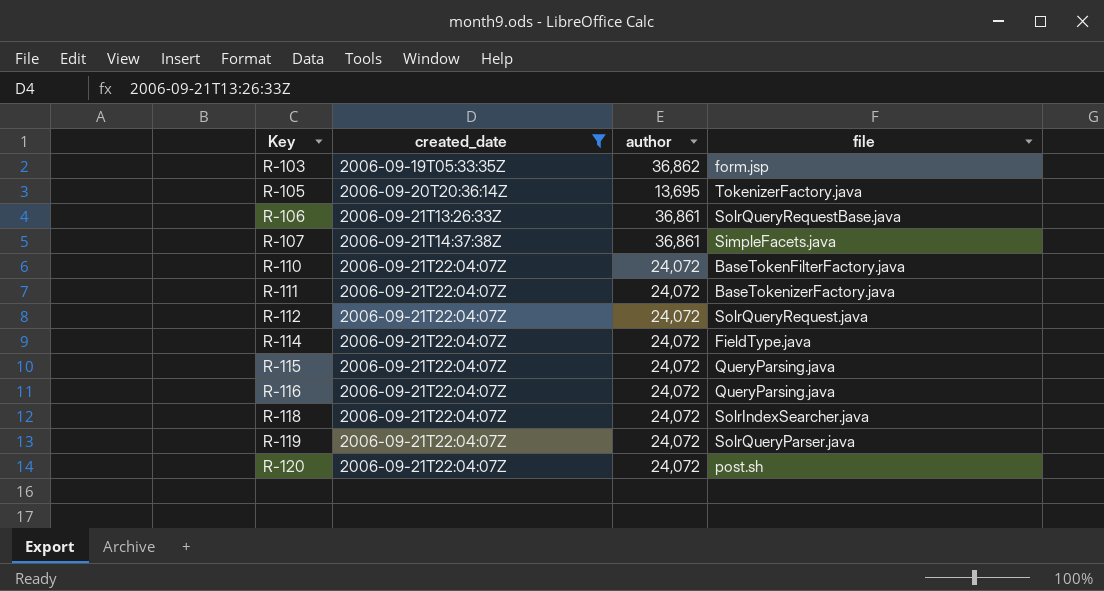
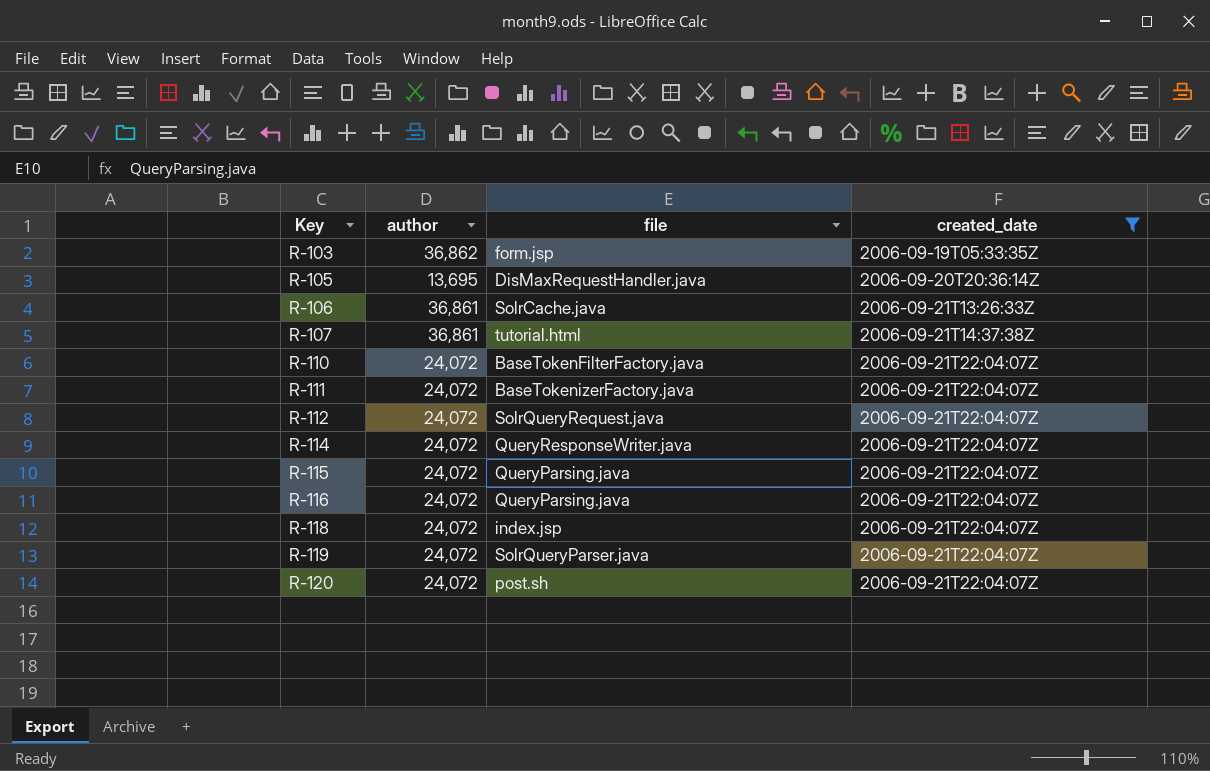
column created_date | position: 2 -> 4
R-105 | file: TokenizerFactory.java -> DisMaxRequestHandler.java
R-106 | file: SolrQueryRequestBase.java -> SolrCache.java
R-107 | file: SimpleFacets.java -> tutorial.html
R-114 | file: FieldType.java -> QueryResponseWriter.java
R-118 | file: SolrIndexSearcher.java -> index.jsp

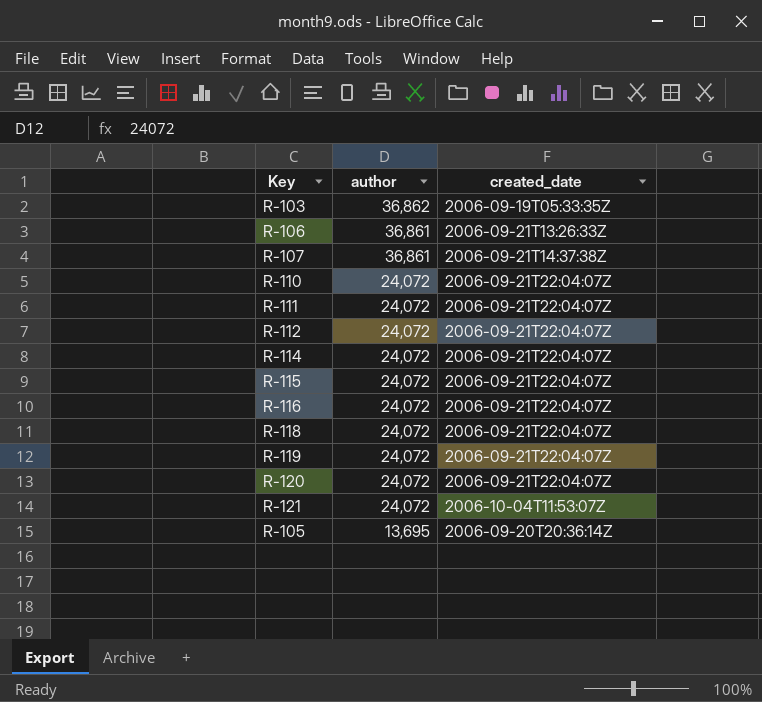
filter: created_date != 2006-10-04T11:53:07Z -> none
row order: Key ascending -> author descending
column file | position: 3 -> none

